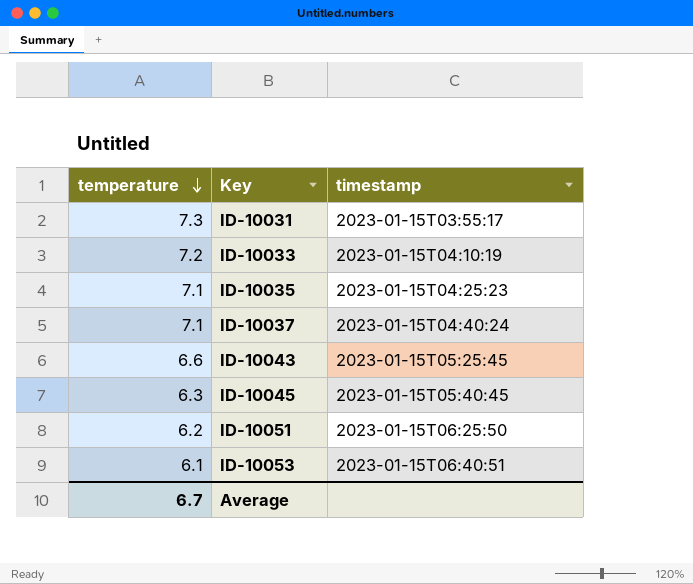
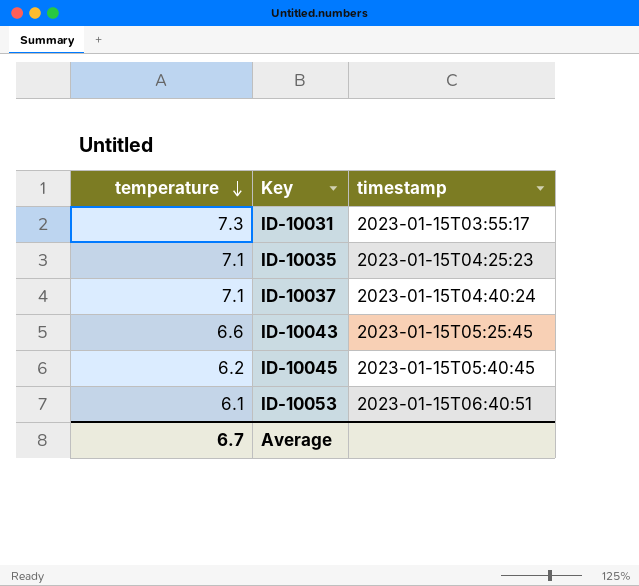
row ID-10033: 7.2 | 2023-01-15T04:10:19 -> none
row ID-10051: 6.2 | 2023-01-15T06:25:50 -> none
ID-10045 | temperature: 6.3 -> 6.2

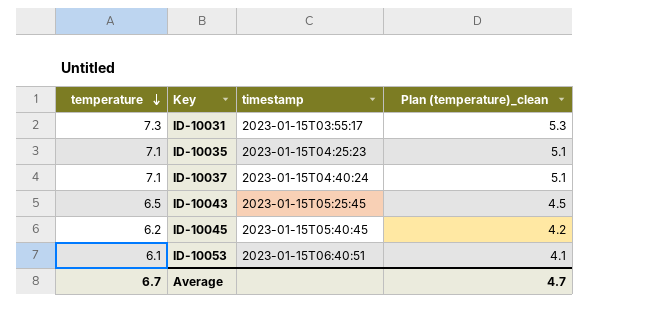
column Plan (temperature)_clean | formula: none -> [temperature] - 2
ID-10043 | temperature: 6.6 -> 6.5

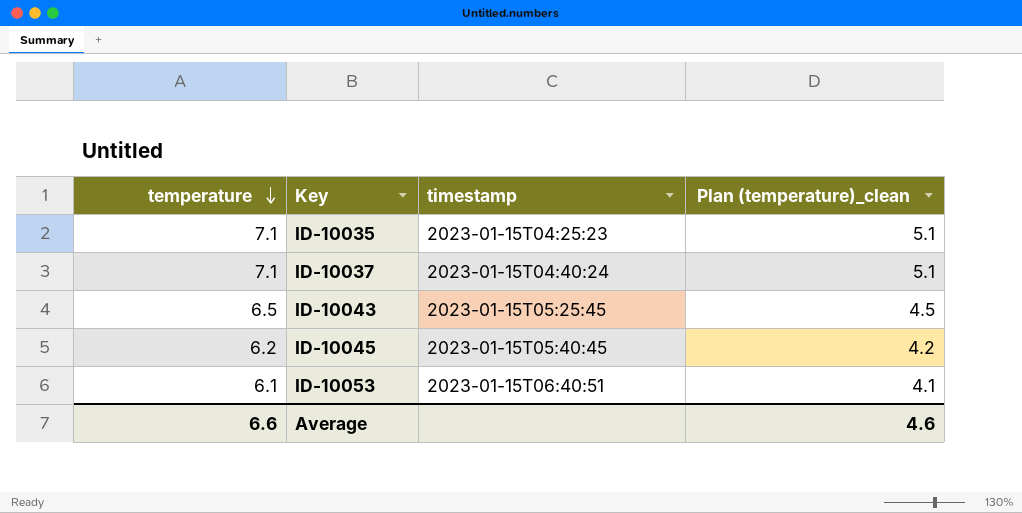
row ID-10031: 7.3 | 2023-01-15T03:55:17 | 5.3 -> none
Average | temperature: 6.7 -> 6.6
Average | Plan (temperature)_clean: 4.7 -> 4.6

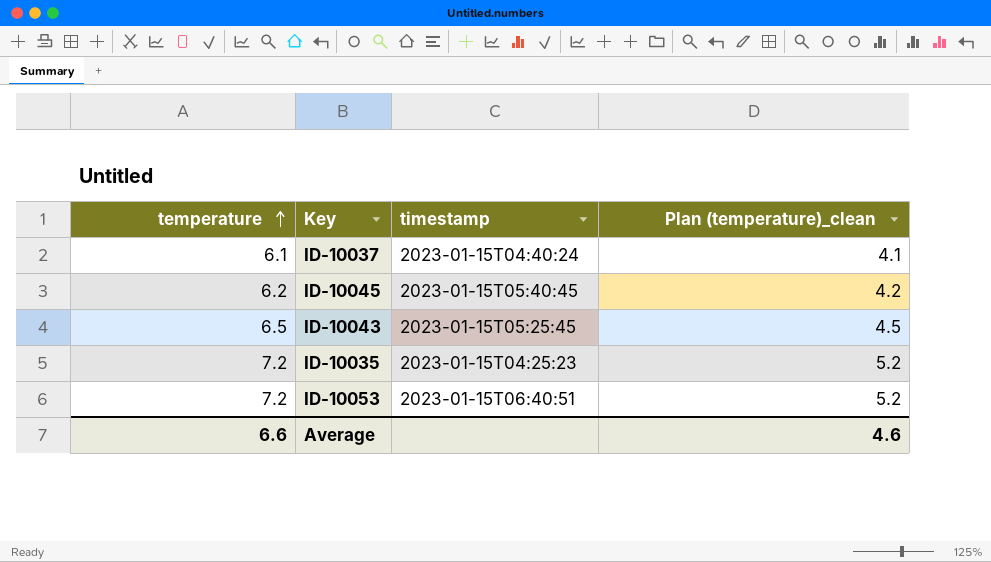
row order: temperature descending -> temperature ascending
ID-10037 | temperature: 7.1 -> 6.1
ID-10037 | Plan (temperature)_clean: 5.1 -> 4.1
ID-10035 | temperature: 7.1 -> 7.2
ID-10035 | Plan (temperature)_clean: 5.1 -> 5.2
ID-10053 | temperature: 6.1 -> 7.2
ID-10053 | Plan (temperature)_clean: 4.1 -> 5.2

